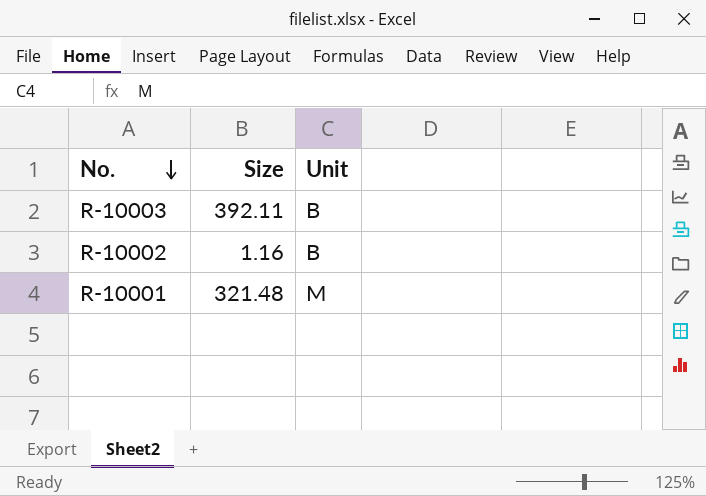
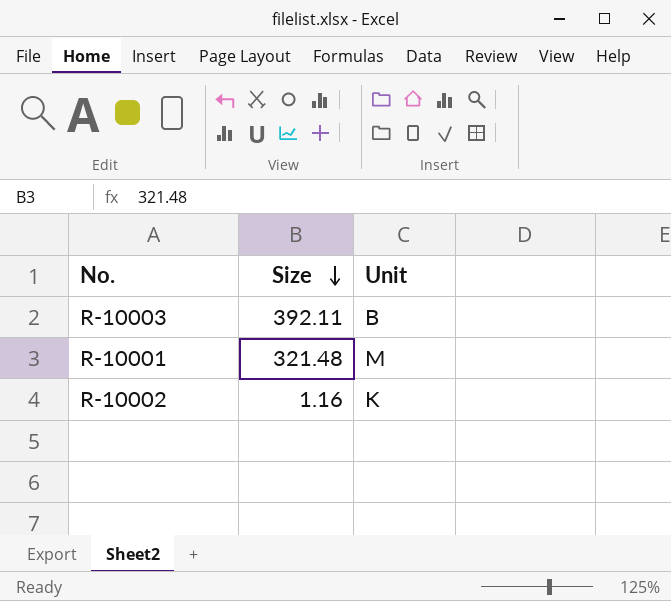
row order: No. descending -> Size descending
R-10002 | Unit: B -> K

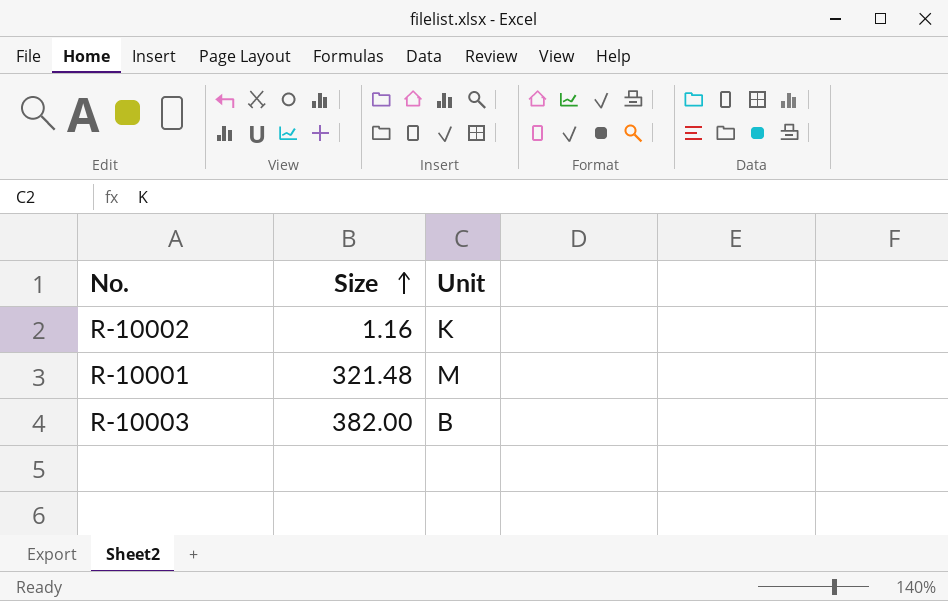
row order: Size descending -> Size ascending
R-10003 | Size: 392.11 -> 382.00

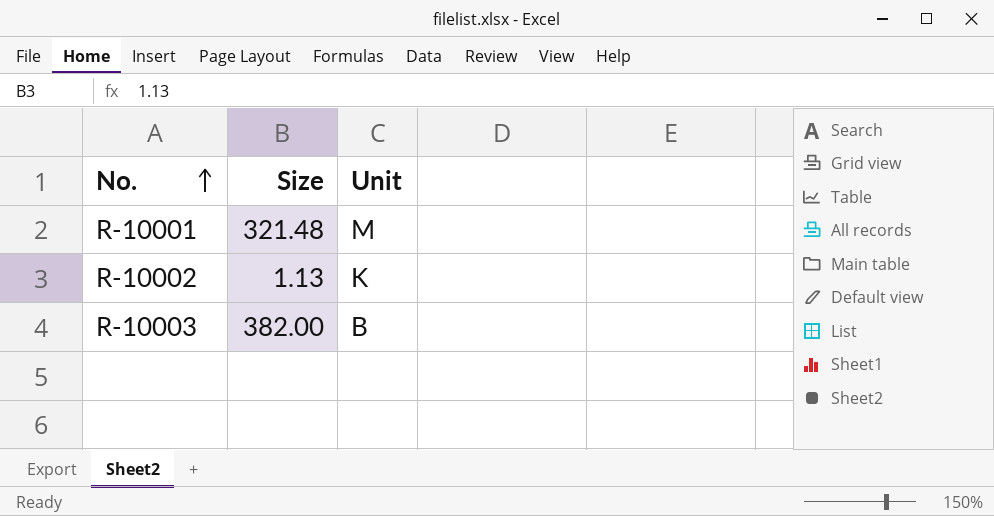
row order: Size ascending -> No. ascending
R-10002 | Size: 1.16 -> 1.13

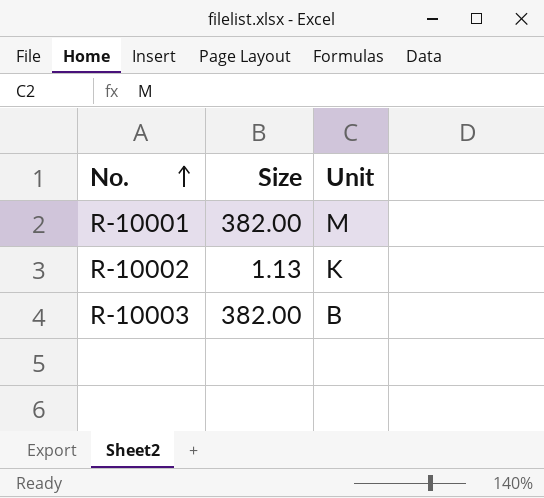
R-10001 | Size: 321.48 -> 382.00

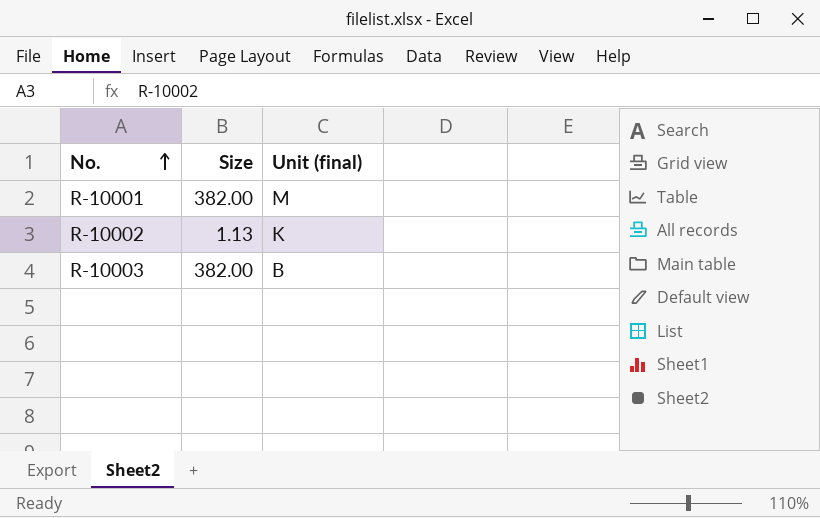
column name: Unit -> Unit (final)

